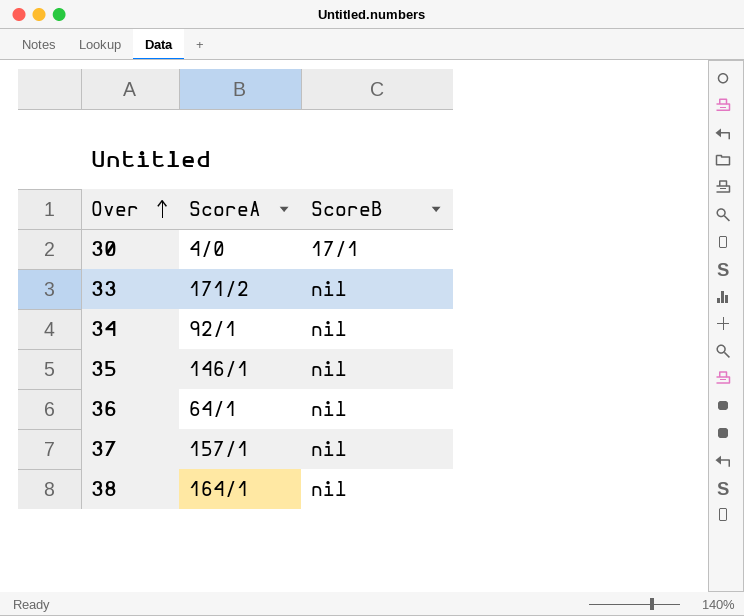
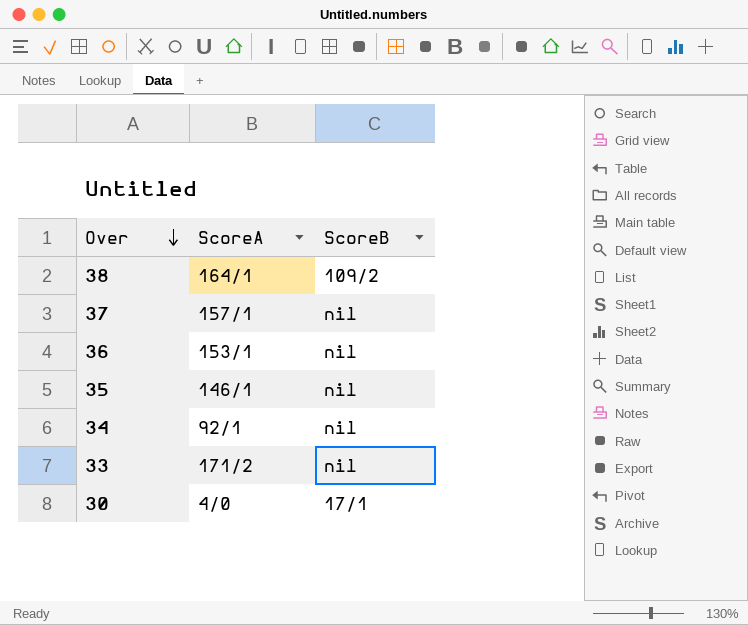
row order: Over ascending -> Over descending
38 | ScoreB: nil -> 109/2
36 | ScoreA: 64/1 -> 153/1

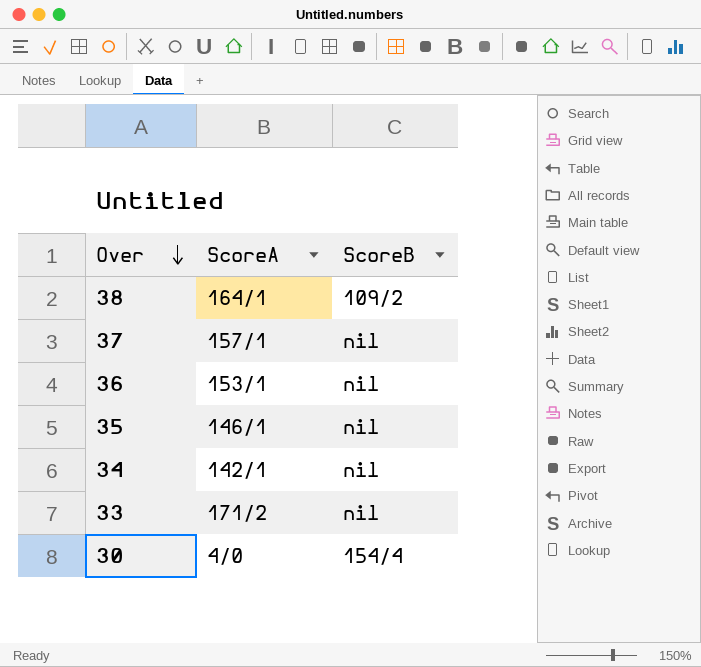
34 | ScoreA: 92/1 -> 142/1
30 | ScoreB: 17/1 -> 154/4

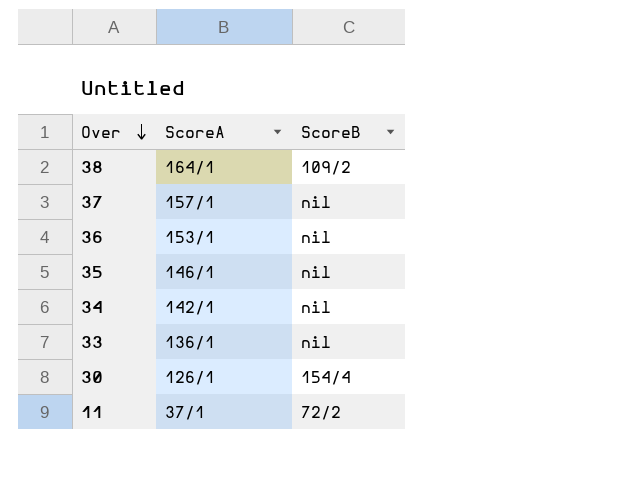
33 | ScoreA: 171/2 -> 136/1
30 | ScoreA: 4/0 -> 126/1
row 11: none -> 37/1 | 72/2

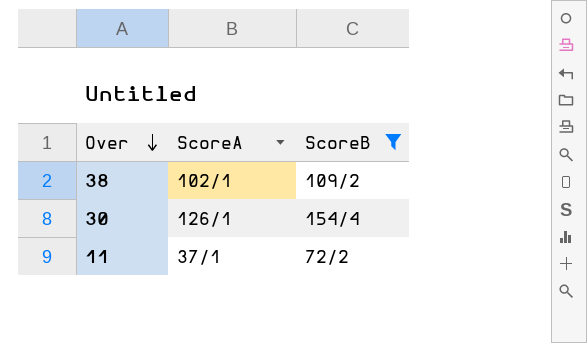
filter: none -> ScoreB != nil
38 | ScoreA: 164/1 -> 102/1

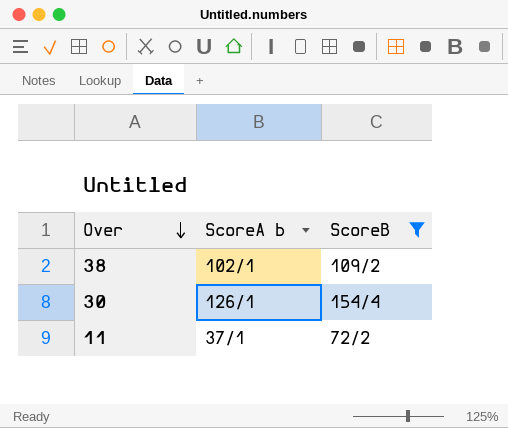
column name: ScoreA -> ScoreA b

